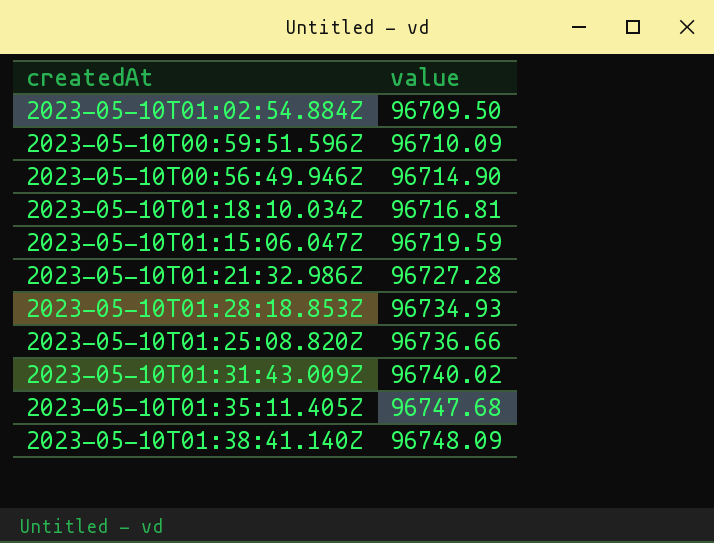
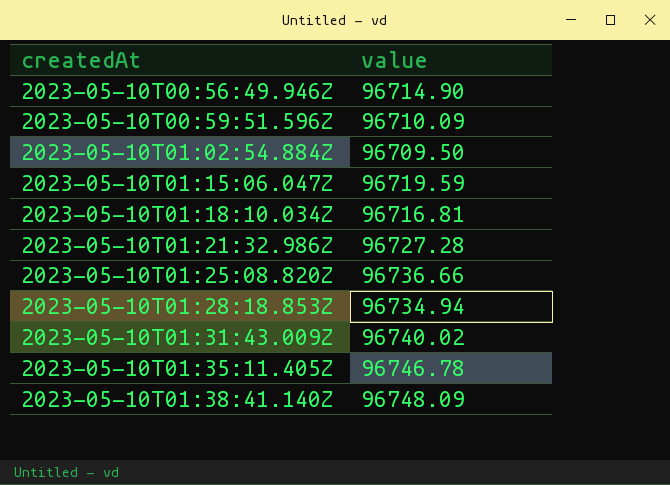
row order: value ascending -> createdAt ascending
2023-05-10T01:28:18.853Z | value: 96734.93 -> 96734.94
2023-05-10T01:35:11.405Z | value: 96747.68 -> 96746.78

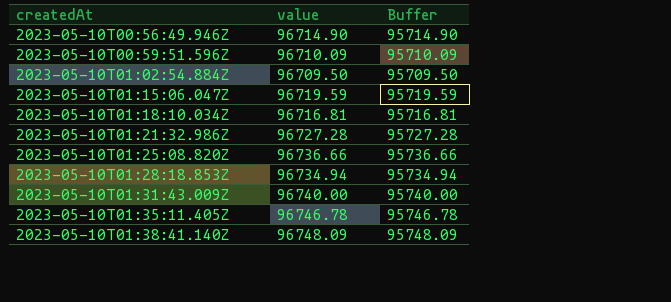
column Buffer | formula: none -> [value] - 1000
2023-05-10T01:31:43.009Z | value: 96740.02 -> 96740.00

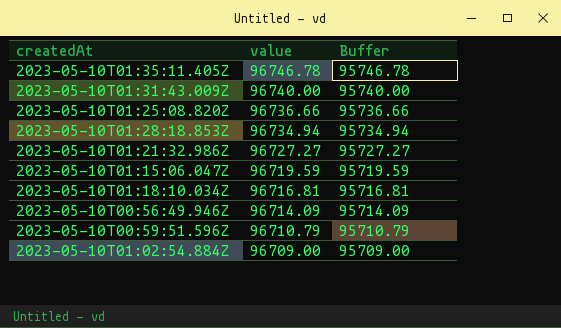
row order: createdAt ascending -> value descending
row 2023-05-10T01:38:41.140Z: 96748.09 | 95748.09 -> none
2023-05-10T01:21:32.986Z | value: 96727.28 -> 96727.27
2023-05-10T01:21:32.986Z | Buffer: 95727.28 -> 95727.27
2023-05-10T00:56:49.946Z | value: 96714.90 -> 96714.09
2023-05-10T00:56:49.946Z | Buffer: 95714.90 -> 95714.09
2023-05-10T00:59:51.596Z | value: 96710.09 -> 96710.79
2023-05-10T00:59:51.596Z | Buffer: 95710.09 -> 95710.79
2023-05-10T01:02:54.884Z | value: 96709.50 -> 96709.00
2023-05-10T01:02:54.884Z | Buffer: 95709.50 -> 95709.00

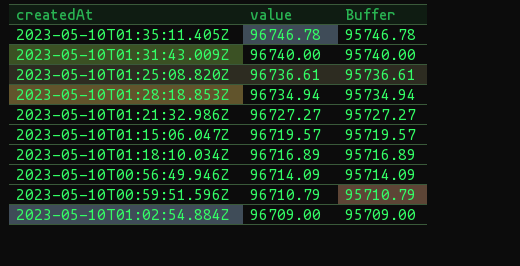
2023-05-10T01:25:08.820Z | value: 96736.66 -> 96736.61
2023-05-10T01:25:08.820Z | Buffer: 95736.66 -> 95736.61
2023-05-10T01:15:06.047Z | value: 96719.59 -> 96719.57
2023-05-10T01:15:06.047Z | Buffer: 95719.59 -> 95719.57
2023-05-10T01:18:10.034Z | value: 96716.81 -> 96716.89
2023-05-10T01:18:10.034Z | Buffer: 95716.81 -> 95716.89

